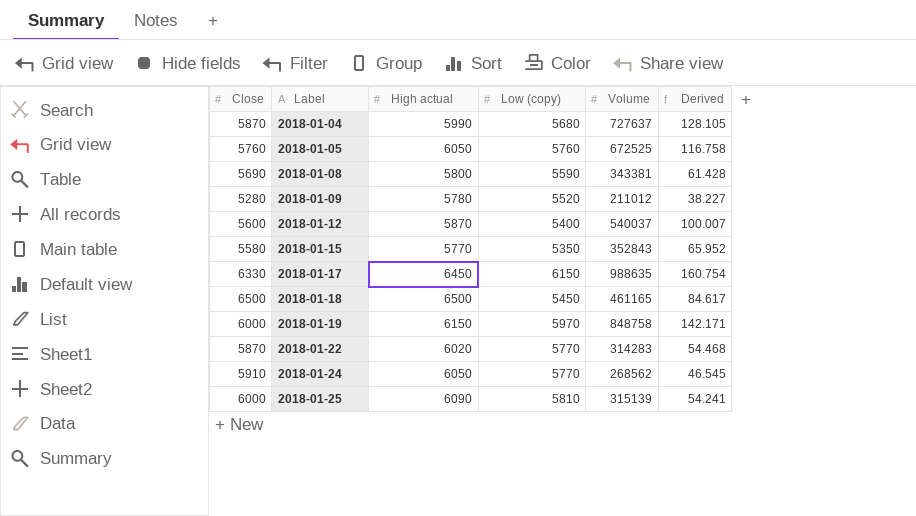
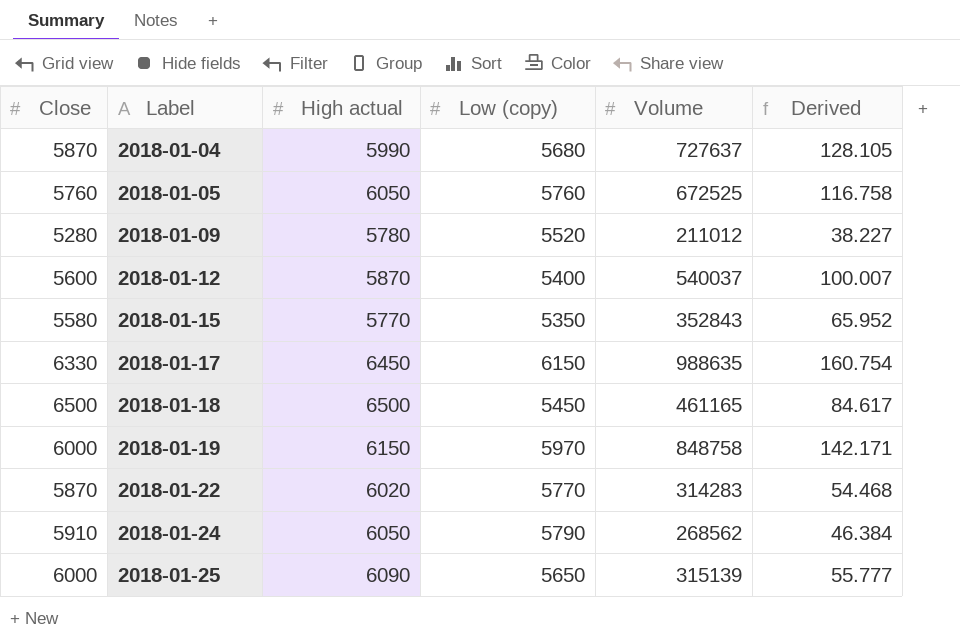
row 2018-01-08: 5690 | 5800 | 5590 | 343381 | 61.428 -> none
2018-01-24 | Low (copy): 5770 -> 5790
2018-01-24 | Derived: 46.545 -> 46.384
2018-01-25 | Low (copy): 5810 -> 5650
2018-01-25 | Derived: 54.241 -> 55.777

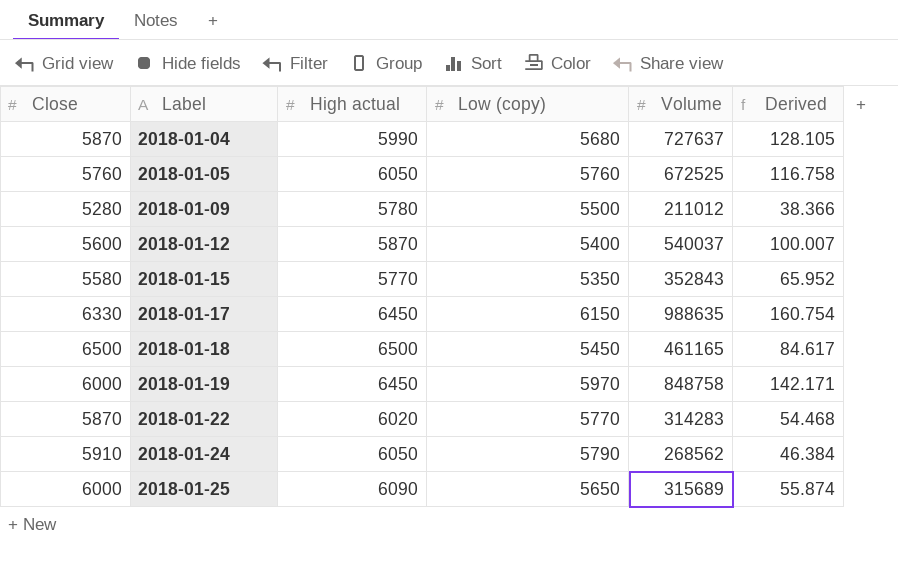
2018-01-09 | Low (copy): 5520 -> 5500
2018-01-09 | Derived: 38.227 -> 38.366
2018-01-19 | High actual: 6150 -> 6450
2018-01-25 | Volume: 315139 -> 315689
2018-01-25 | Derived: 55.777 -> 55.874

